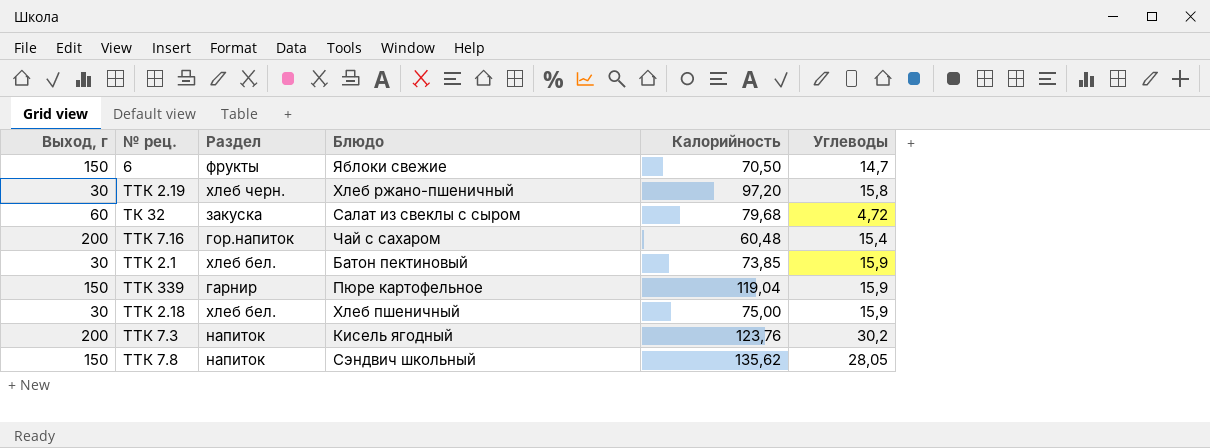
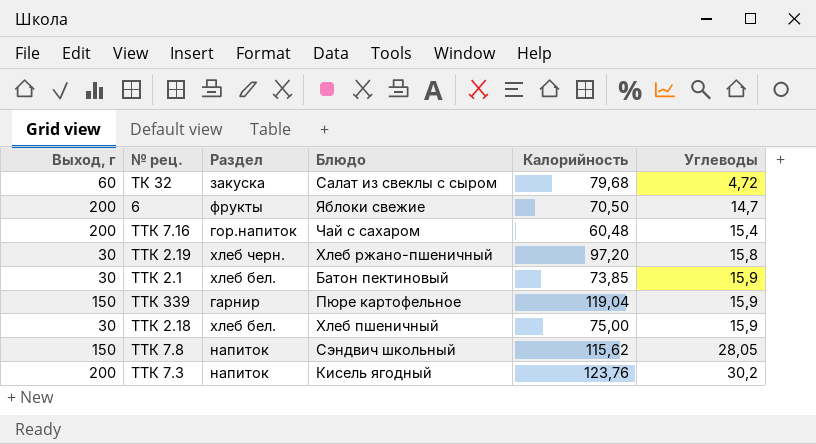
row order: none -> Углеводы ascending
6 | Выход, г: 150 -> 200
ТТК 7.8 | Калорийность: 135,62 -> 115,62

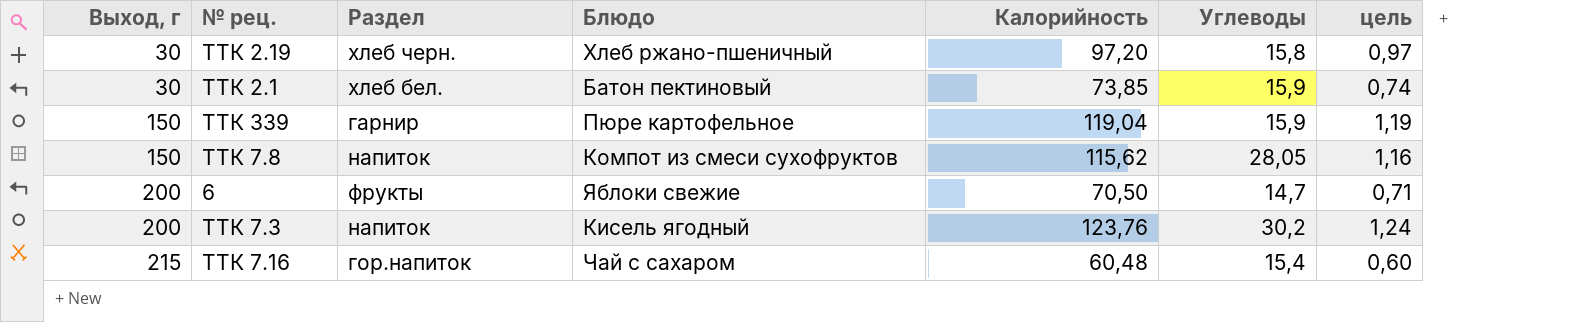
row order: Углеводы ascending -> Выход, г ascending
column цель | formula: none -> [Калорийность] * 0,01
row ТК 32: 60 | закуска | Салат из свеклы с сыром | 79,68 | 4,72 -> none
row ТТК 2.18: 30 | хлеб бел. | Хлеб пшеничный | 75,00 | 15,9 -> none
ТТК 7.8 | Блюдо: Сэндвич школьный -> Компот из смеси сухофруктов
ТТК 7.16 | Выход, г: 200 -> 215

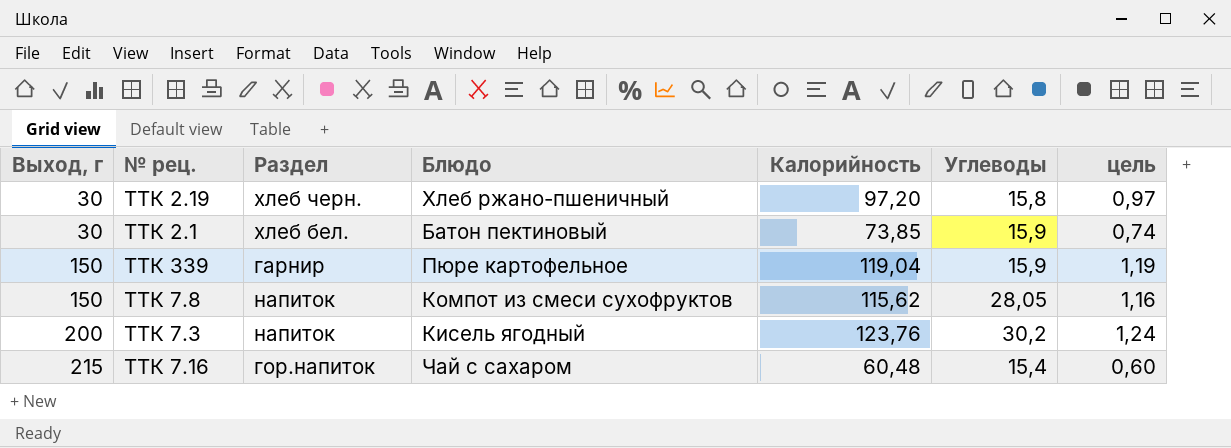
row 6: 200 | фрукты | Яблоки свежие | 70,50 | 14,7 | 0,71 -> none

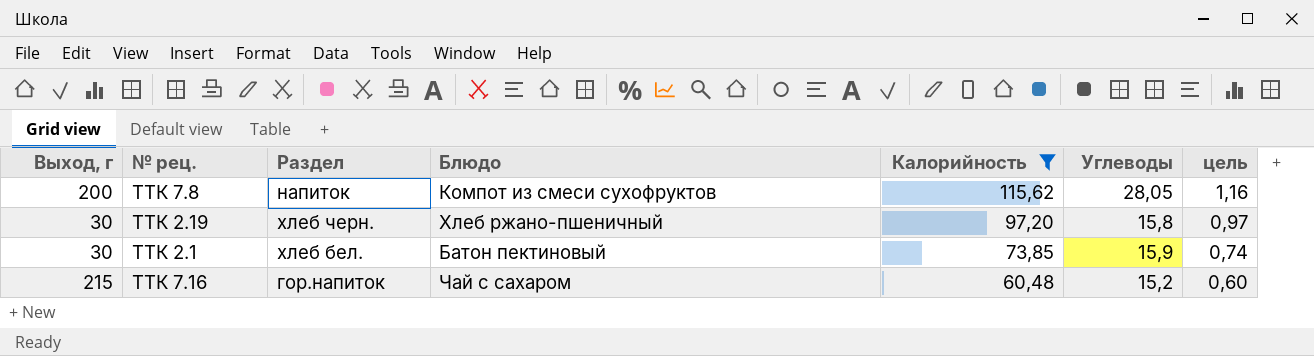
filter: none -> Калорийность <= 115,62
row order: Выход, г ascending -> Калорийность descending
ТТК 7.8 | Выход, г: 150 -> 200
ТТК 7.16 | Углеводы: 15,4 -> 15,2

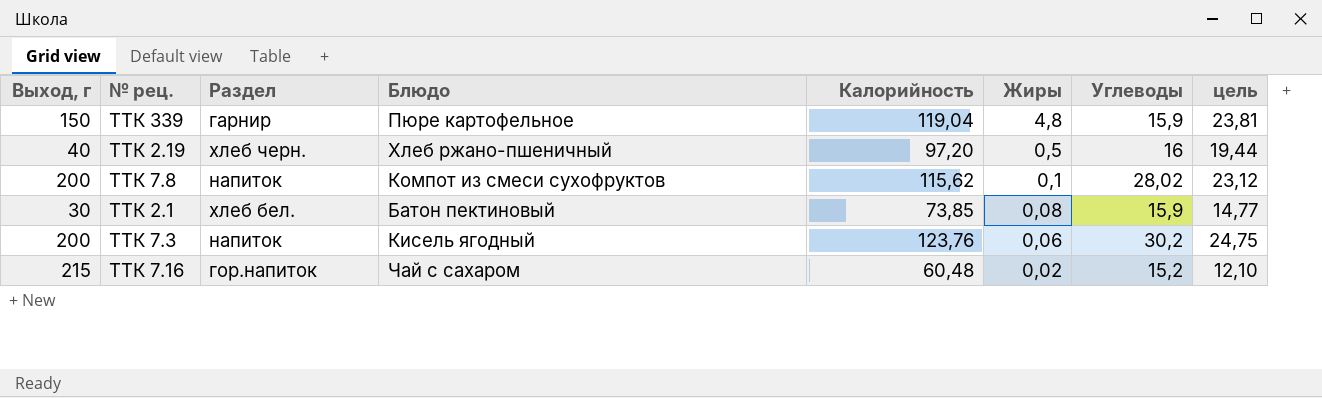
filter: Калорийность <= 115,62 -> none
row order: Калорийность descending -> Жиры descending
column Жиры | position: none -> 6
column цель | formula: [Калорийность] * 0,01 -> [Калорийность] * 0,2
ТТК 2.19 | Выход, г: 30 -> 40
ТТК 2.19 | Углеводы: 15,8 -> 16
ТТК 7.8 | Углеводы: 28,05 -> 28,02

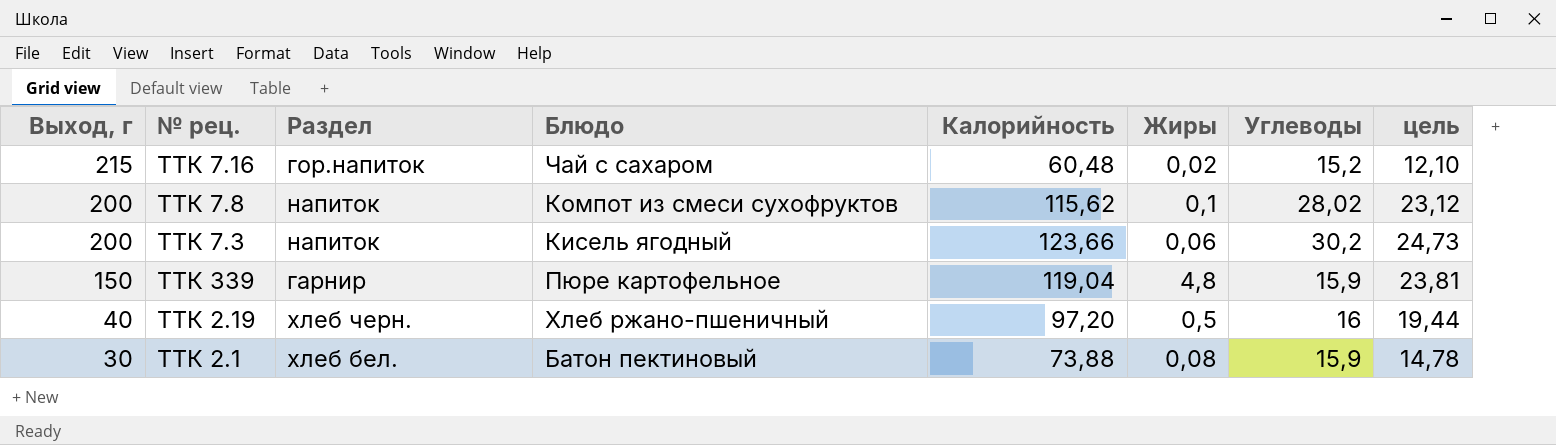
row order: Жиры descending -> Выход, г descending
ТТК 7.3 | Калорийность: 123,76 -> 123,66
ТТК 7.3 | цель: 24,75 -> 24,73
ТТК 2.1 | Калорийность: 73,85 -> 73,88
ТТК 2.1 | цель: 14,77 -> 14,78

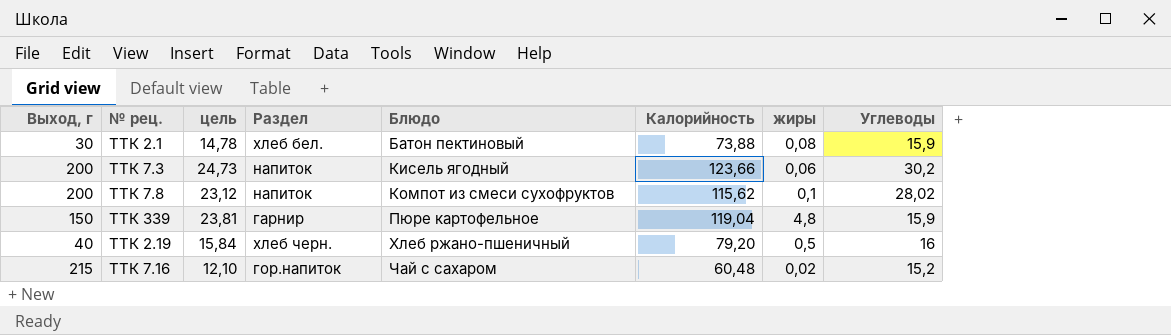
row order: Выход, г descending -> Блюдо ascending
column цель | position: 8 -> 3
column name: Жиры -> жиры
ТТК 2.19 | цель: 19,44 -> 15,84
ТТК 2.19 | Калорийность: 97,20 -> 79,20

